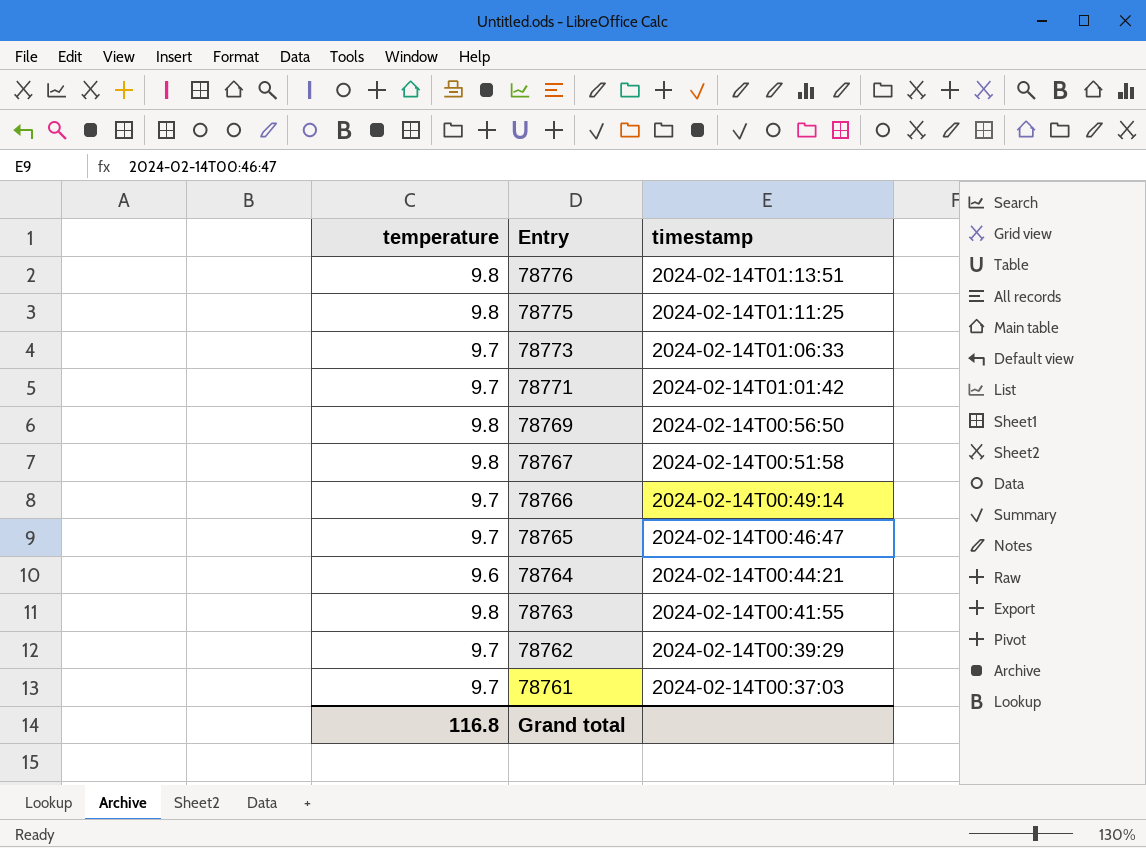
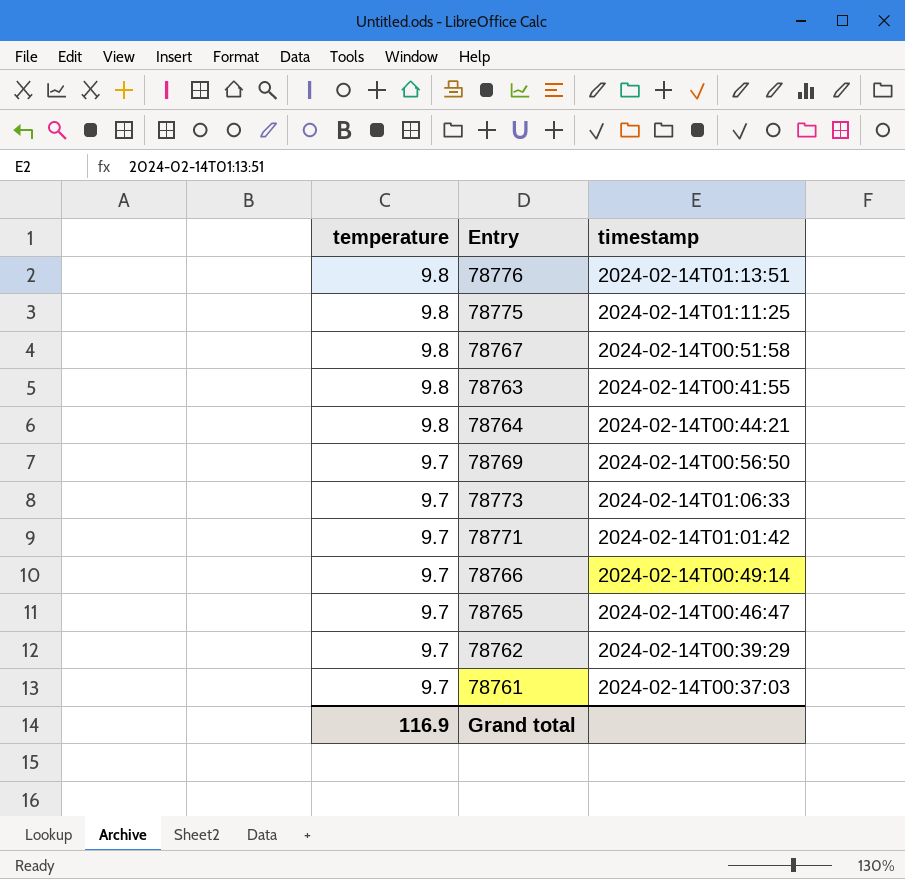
row order: Entry descending -> temperature descending
78764 | temperature: 9.6 -> 9.8
78769 | temperature: 9.8 -> 9.7
Grand total | temperature: 116.8 -> 116.9

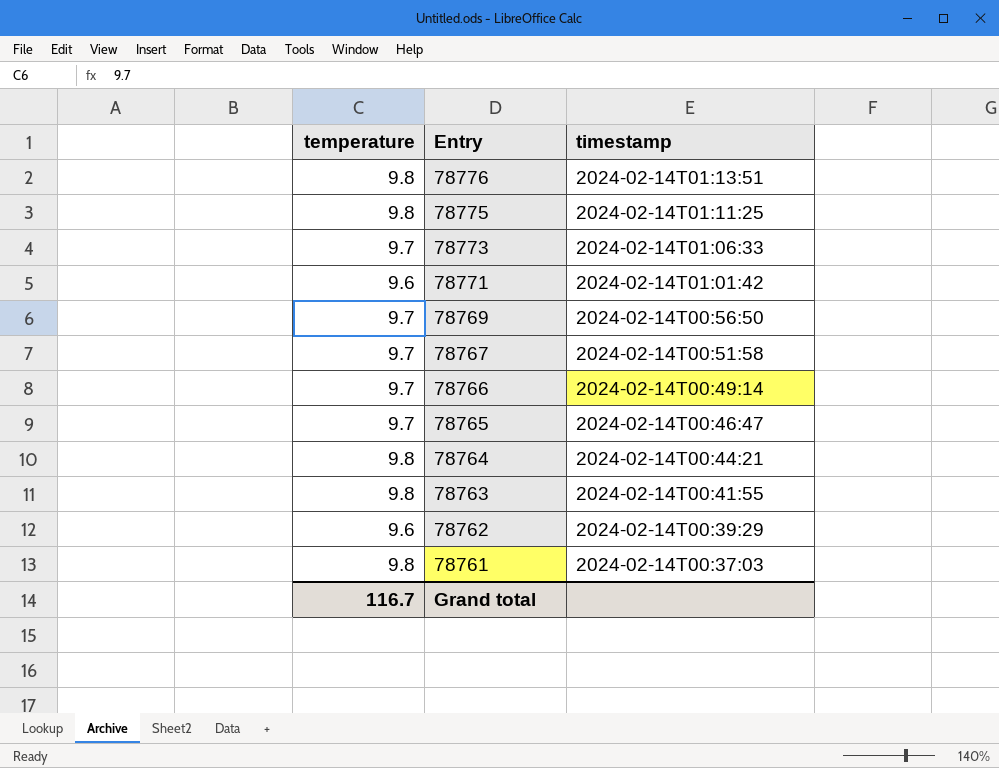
row order: temperature descending -> Entry descending
78771 | temperature: 9.7 -> 9.6
78767 | temperature: 9.8 -> 9.7
78762 | temperature: 9.7 -> 9.6
78761 | temperature: 9.7 -> 9.8
Grand total | temperature: 116.9 -> 116.7

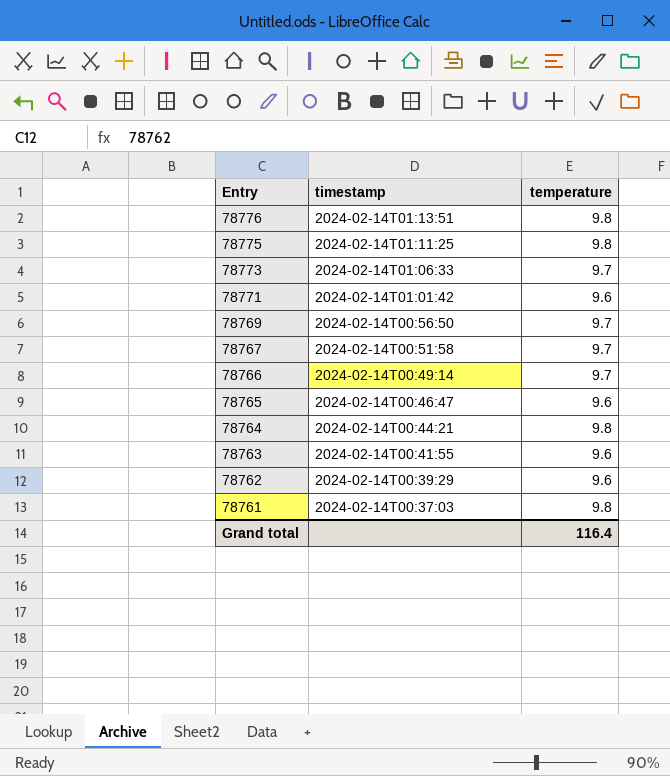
column temperature | position: 1 -> 3
78765 | temperature: 9.7 -> 9.6
78763 | temperature: 9.8 -> 9.6
Grand total | temperature: 116.7 -> 116.4

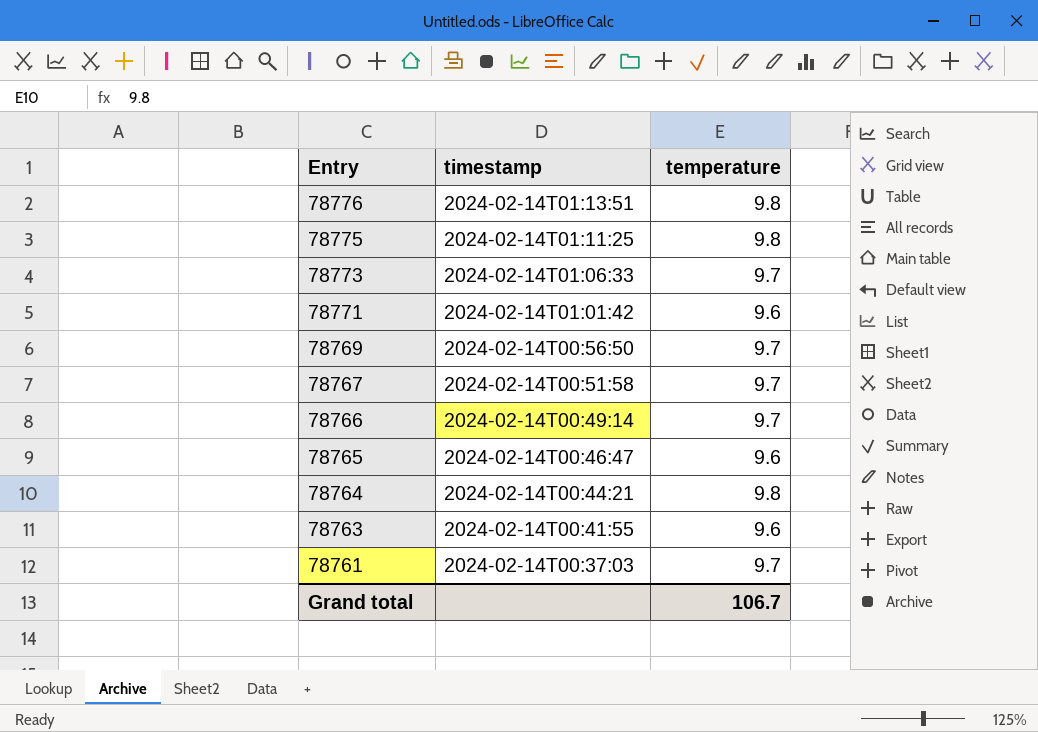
row 78762: 2024-02-14T00:39:29 | 9.6 -> none
78761 | temperature: 9.8 -> 9.7
Grand total | temperature: 116.4 -> 106.7

